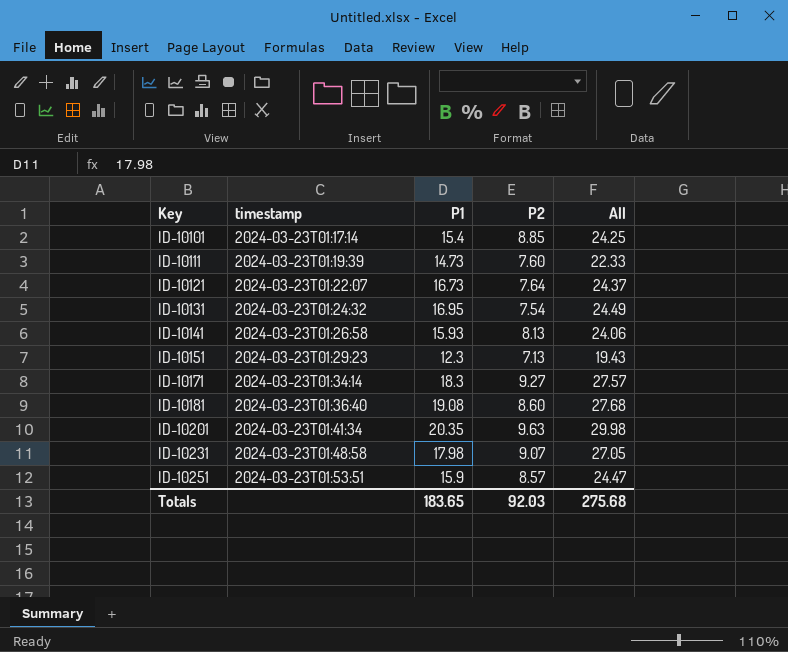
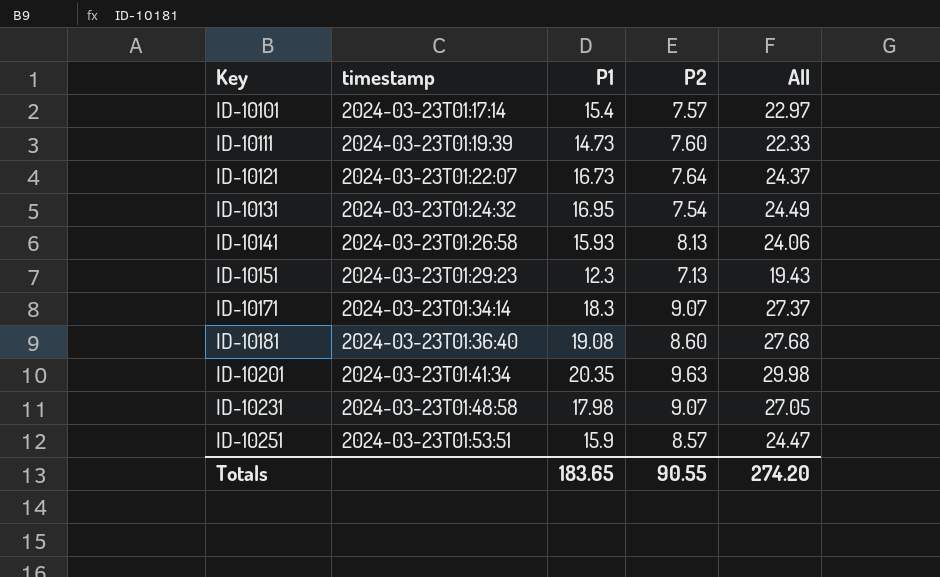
ID-10101 | P2: 8.85 -> 7.57
ID-10101 | All: 24.25 -> 22.97
ID-10171 | P2: 9.27 -> 9.07
ID-10171 | All: 27.57 -> 27.37
Totals | P2: 92.03 -> 90.55
Totals | All: 275.68 -> 274.20

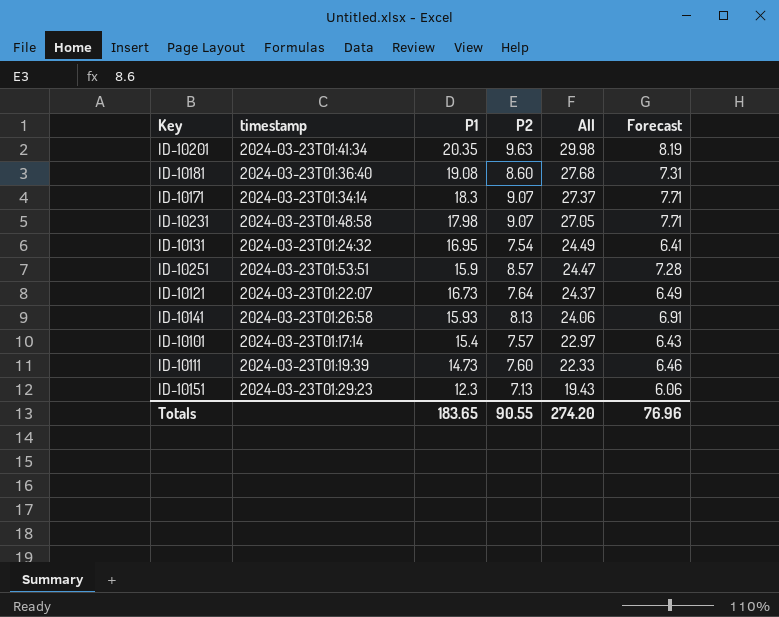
row order: Key ascending -> All descending
column Forecast | formula: none -> [P2] * 0.85

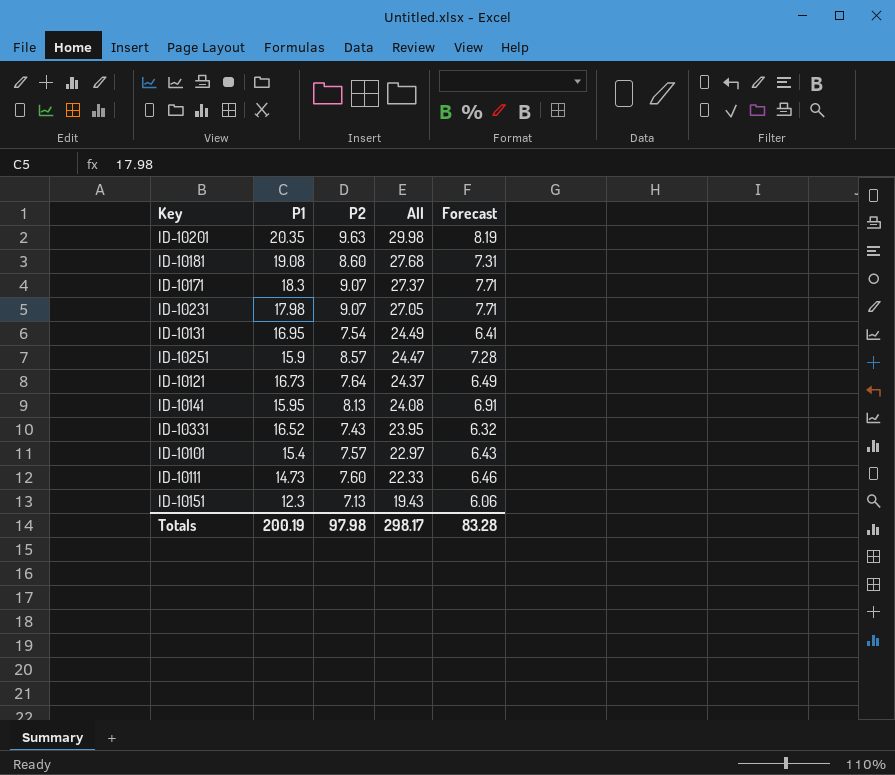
column timestamp | position: 2 -> none
ID-10141 | P1: 15.93 -> 15.95
ID-10141 | All: 24.06 -> 24.08
row ID-10331: none -> 16.52 | 7.43 | 23.95 | 6.32
Totals | P1: 183.65 -> 200.19
Totals | P2: 90.55 -> 97.98
Totals | All: 274.20 -> 298.17
Totals | Forecast: 76.96 -> 83.28

